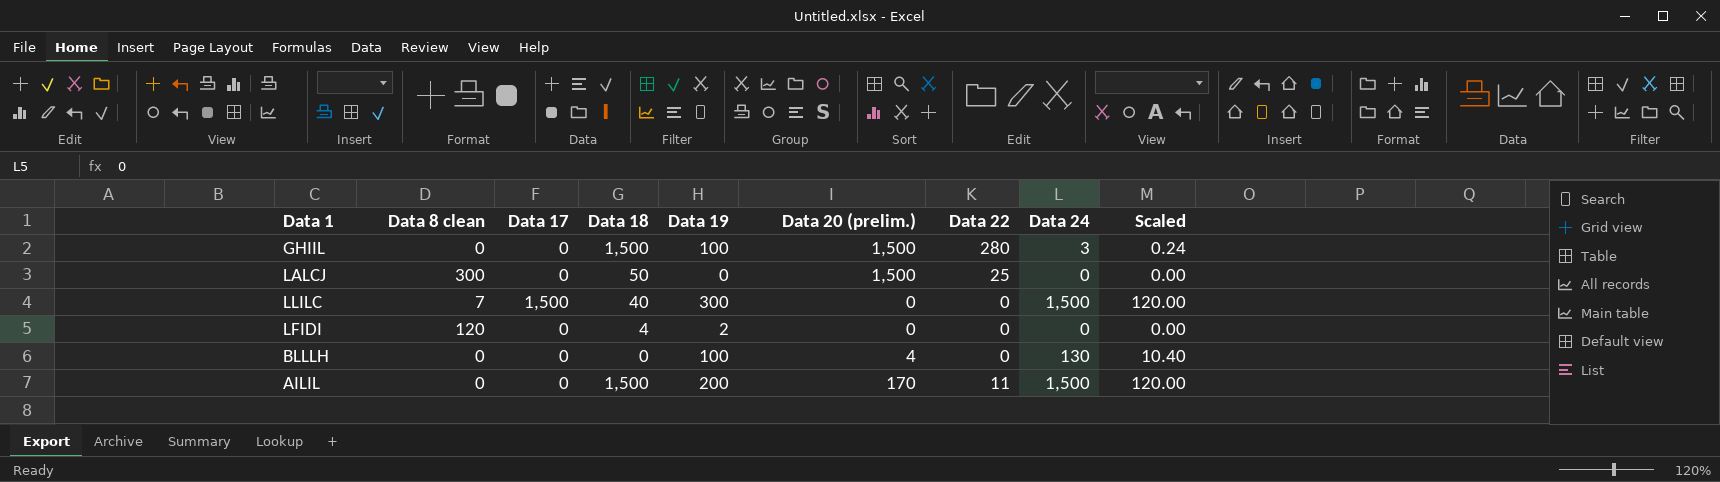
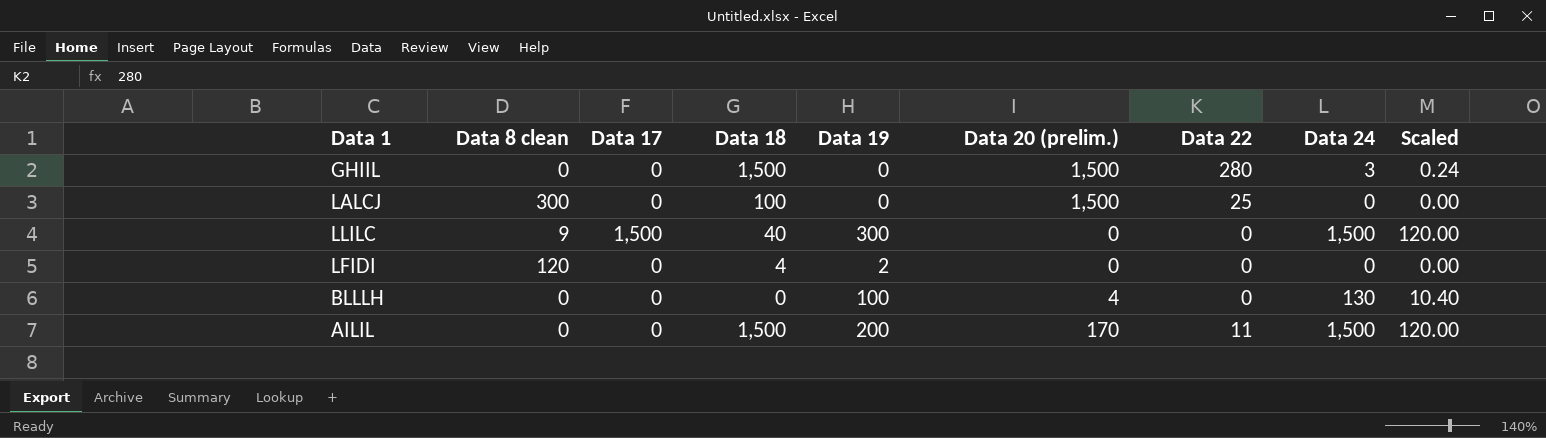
GHIIL | Data 19: 100 -> 0
LALCJ | Data 18: 50 -> 100
LLILC | Data 8 clean: 7 -> 9

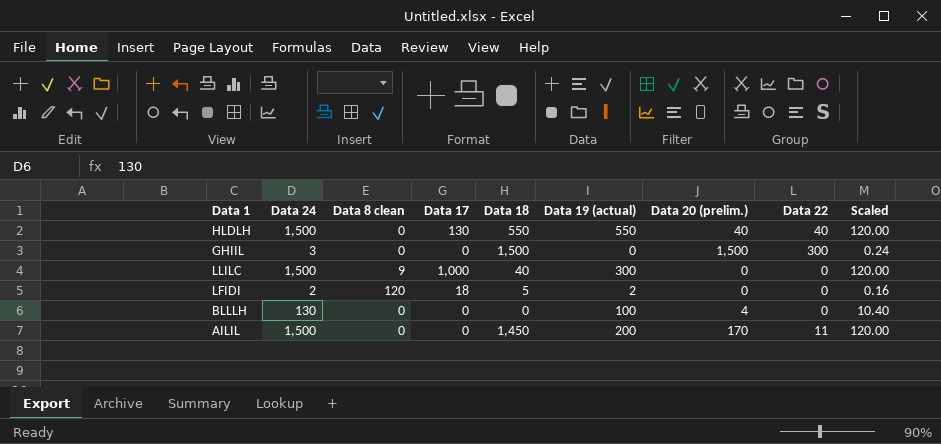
column Data 24 | position: 8 -> 2
column name: Data 19 -> Data 19 (actual)
row LALCJ: 300 | 0 | 100 | 0 | 1,500 | 25 | 0 | 0.00 -> none
row HLDLH: none -> 1,500 | 0 | 130 | 550 | 550 | 40 | 40 | 120.00
GHIIL | Data 22: 280 -> 300
LLILC | Data 17: 1,500 -> 1,000
LFIDI | Data 24: 0 -> 2
LFIDI | Data 17: 0 -> 18
LFIDI | Data 18: 4 -> 5
LFIDI | Scaled: 0.00 -> 0.16
AILIL | Data 18: 1,500 -> 1,450

